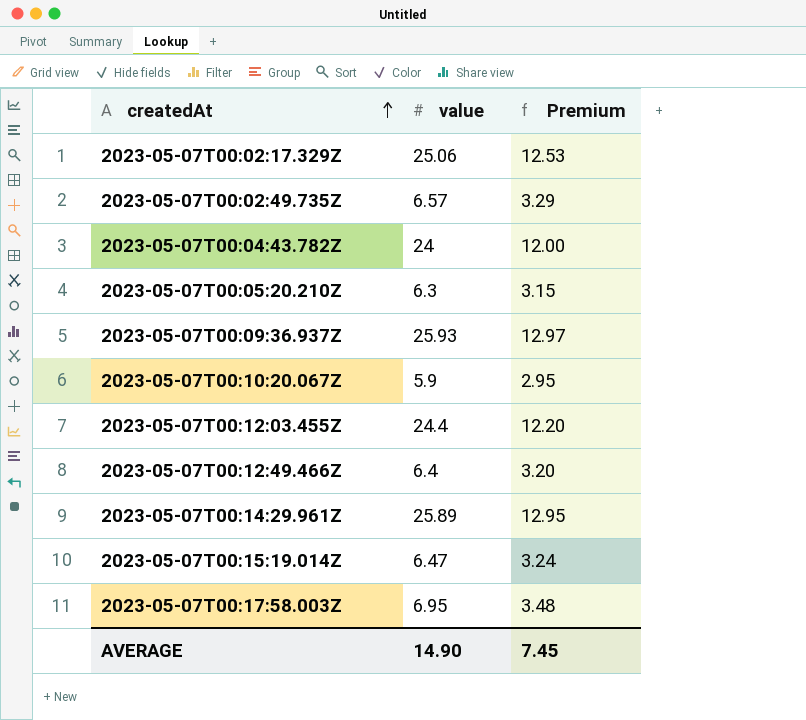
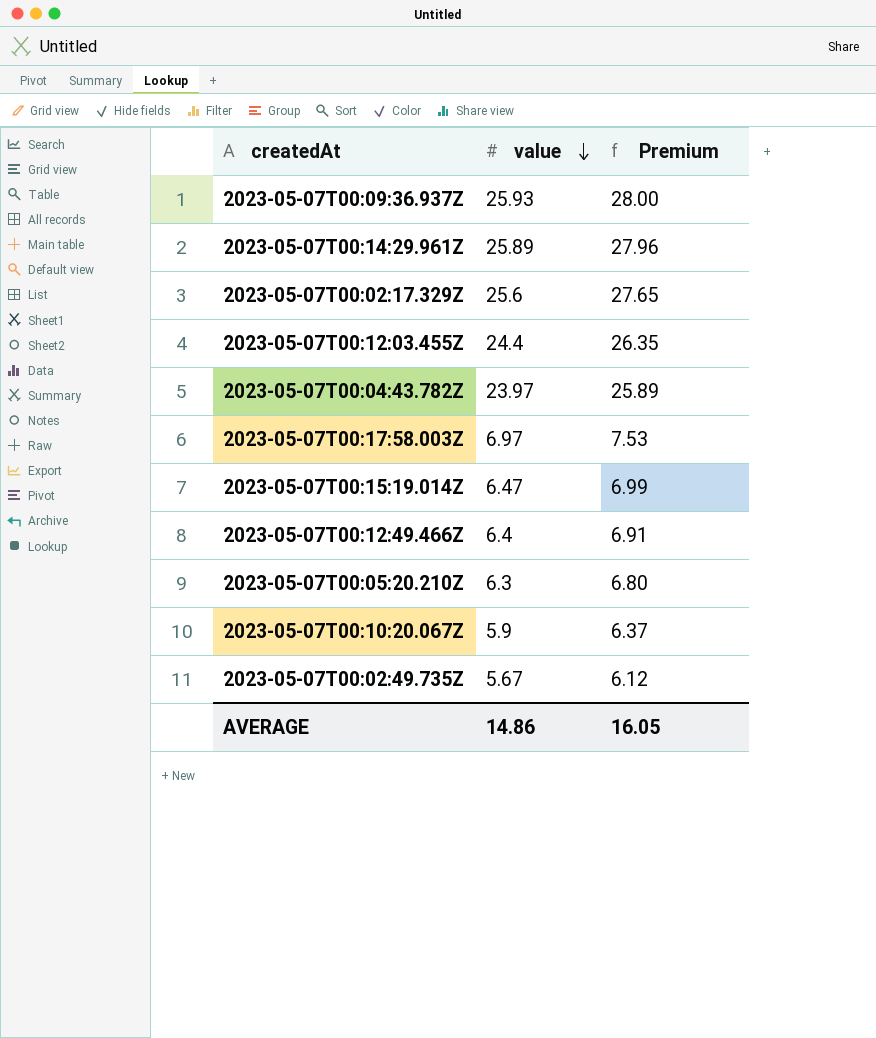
row order: createdAt ascending -> value descending
column Premium | formula: [value] * 0.5 -> [value] * 1.08
2023-05-07T00:02:17.329Z | value: 25.06 -> 25.6
2023-05-07T00:04:43.782Z | value: 24 -> 23.97
2023-05-07T00:17:58.003Z | value: 6.95 -> 6.97
2023-05-07T00:02:49.735Z | value: 6.57 -> 5.67
AVERAGE | value: 14.90 -> 14.86
AVERAGE | Premium: 7.45 -> 16.05

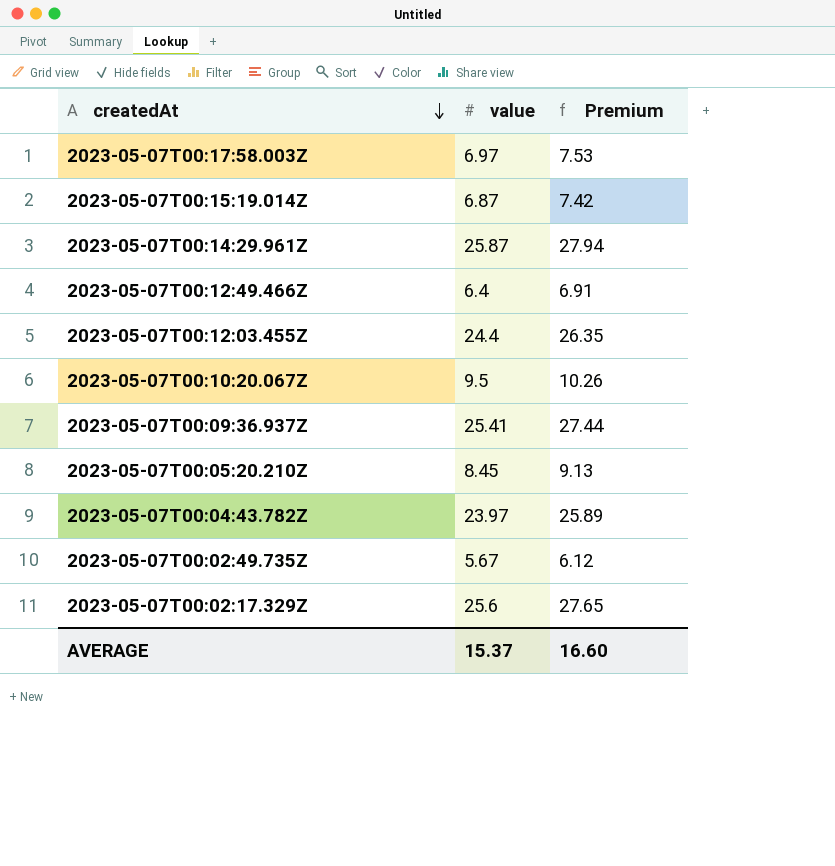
row order: value descending -> createdAt descending
2023-05-07T00:15:19.014Z | value: 6.47 -> 6.87
2023-05-07T00:15:19.014Z | Premium: 6.99 -> 7.42
2023-05-07T00:14:29.961Z | value: 25.89 -> 25.87
2023-05-07T00:14:29.961Z | Premium: 27.96 -> 27.94
2023-05-07T00:10:20.067Z | value: 5.9 -> 9.5
2023-05-07T00:10:20.067Z | Premium: 6.37 -> 10.26
2023-05-07T00:09:36.937Z | value: 25.93 -> 25.41
2023-05-07T00:09:36.937Z | Premium: 28.00 -> 27.44
2023-05-07T00:05:20.210Z | value: 6.3 -> 8.45
2023-05-07T00:05:20.210Z | Premium: 6.80 -> 9.13
AVERAGE | value: 14.86 -> 15.37
AVERAGE | Premium: 16.05 -> 16.60

